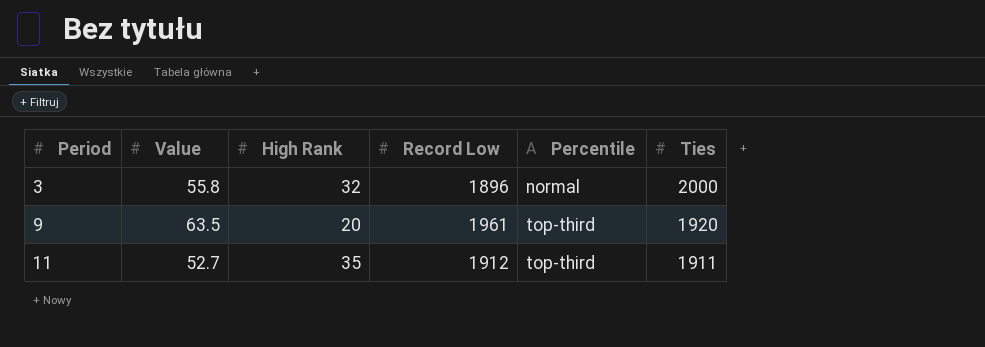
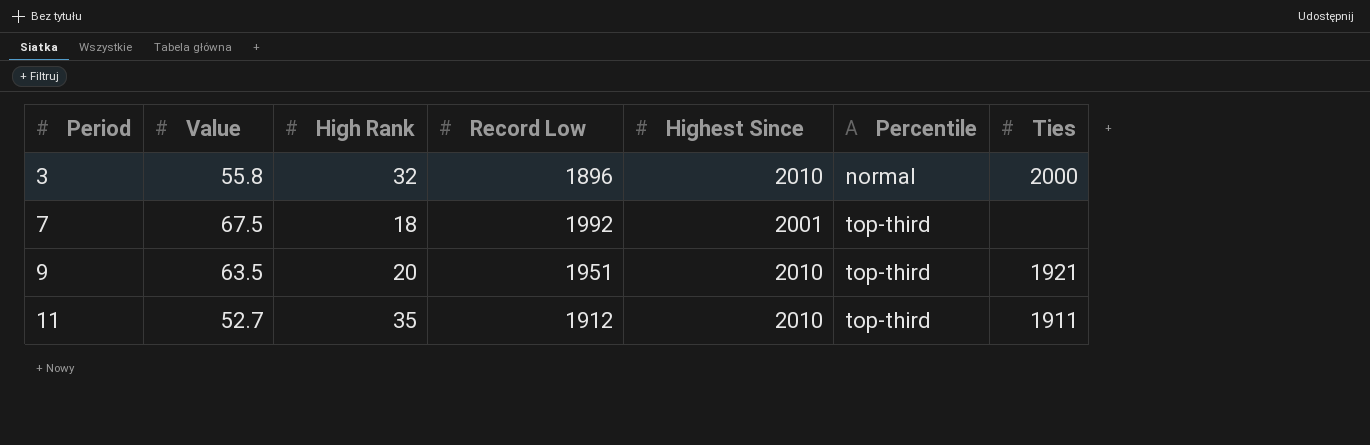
column Highest Since | position: none -> 5
row 7: none -> 67.5 | 18 | 1992 | 2001 | top-third | none
9 | Record Low: 1961 -> 1951
9 | Ties: 1920 -> 1921

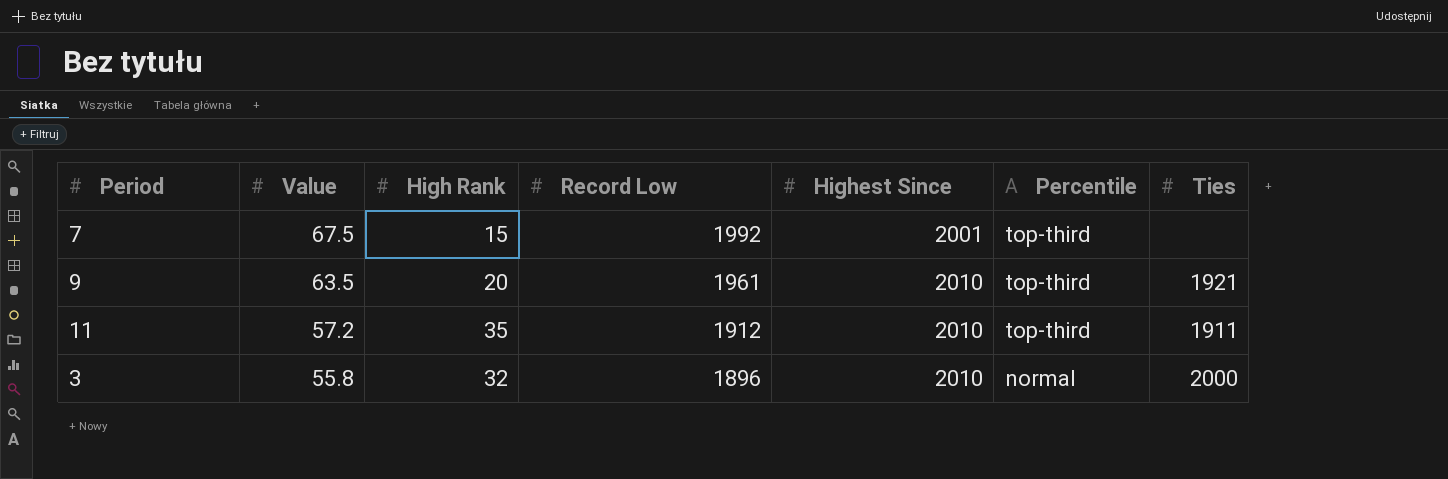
row order: Period ascending -> Value descending
7 | High Rank: 18 -> 15
9 | Record Low: 1951 -> 1961
11 | Value: 52.7 -> 57.2

